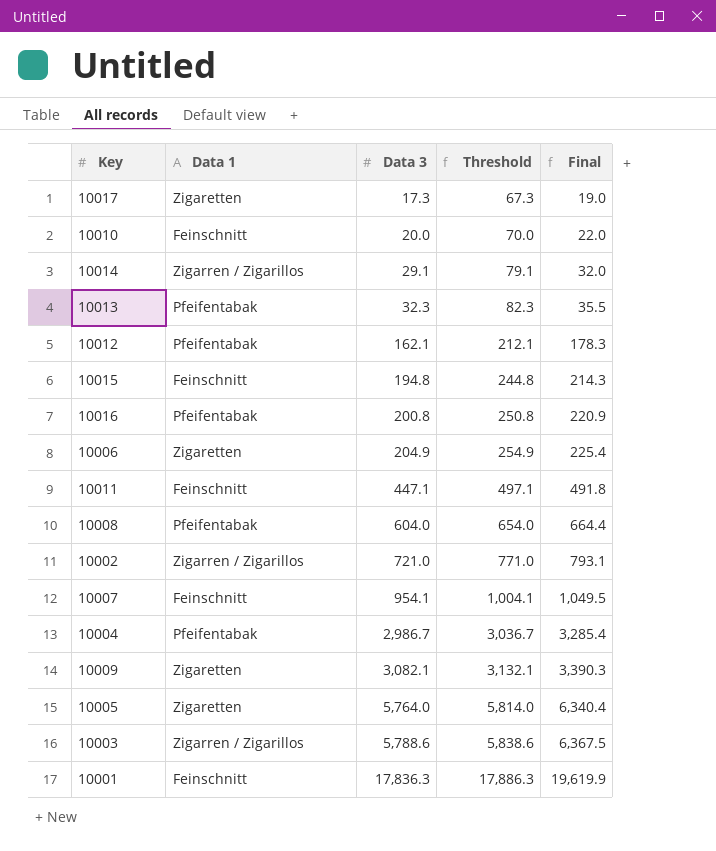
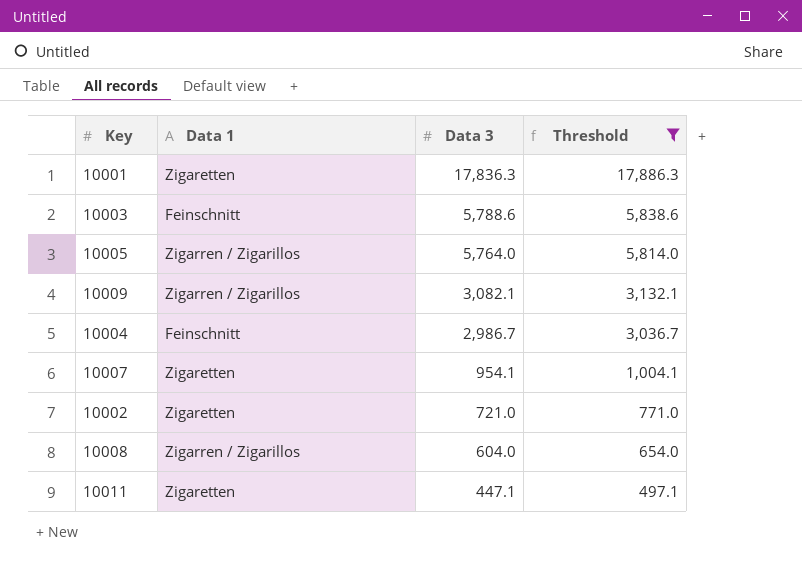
filter: none -> Threshold >= 497.1
row order: Data 3 ascending -> Data 3 descending
column Final | formula: [Data 3] * 1.1 -> none
10001 | Data 1: Feinschnitt -> Zigaretten
10003 | Data 1: Zigarren / Zigarillos -> Feinschnitt
10005 | Data 1: Zigaretten -> Zigarren / Zigarillos
10009 | Data 1: Zigaretten -> Zigarren / Zigarillos
10004 | Data 1: Pfeifentabak -> Feinschnitt
10007 | Data 1: Feinschnitt -> Zigaretten
10002 | Data 1: Zigarren / Zigarillos -> Zigaretten
10008 | Data 1: Pfeifentabak -> Zigarren / Zigarillos
10011 | Data 1: Feinschnitt -> Zigaretten

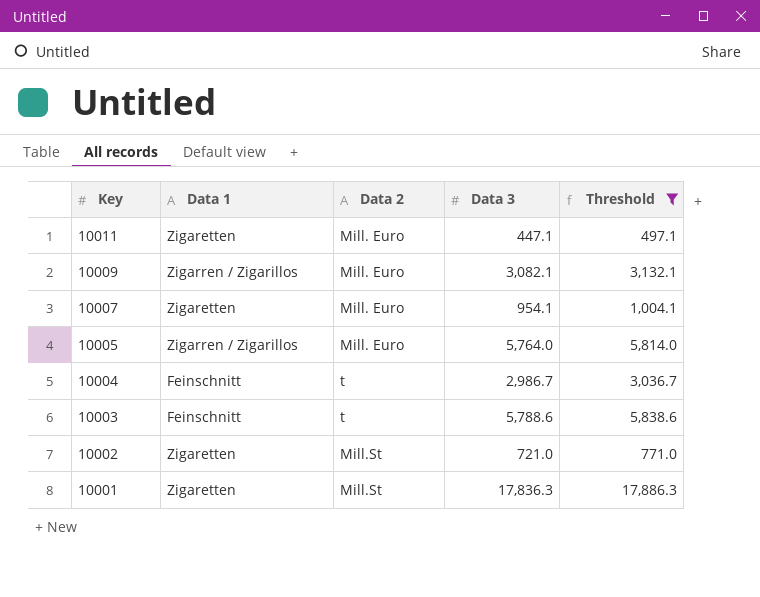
row order: Data 3 descending -> Key descending
column Data 2 | position: none -> 3
row 10008: Zigarren / Zigarillos | 604.0 | 654.0 -> none

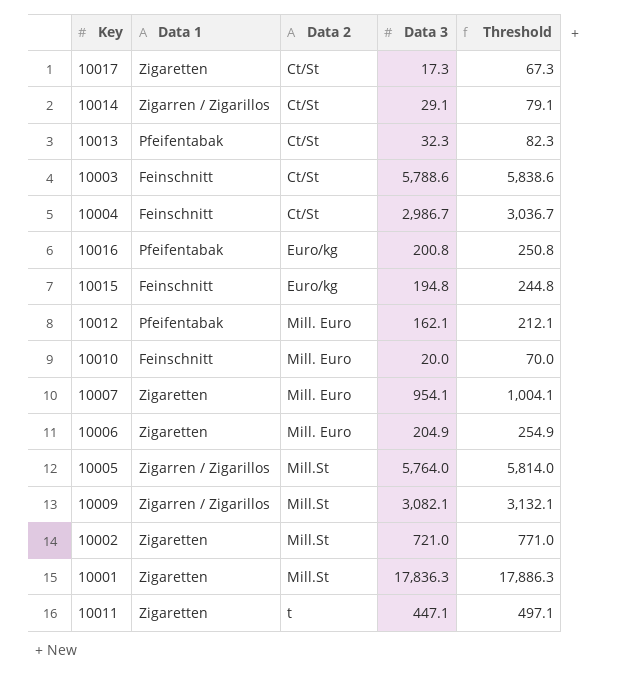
filter: Threshold >= 497.1 -> none
row order: Key descending -> Data 2 ascending
10003 | Data 2: t -> Ct/St
10004 | Data 2: t -> Ct/St
10005 | Data 2: Mill. Euro -> Mill.St
10009 | Data 2: Mill. Euro -> Mill.St
10011 | Data 2: Mill. Euro -> t

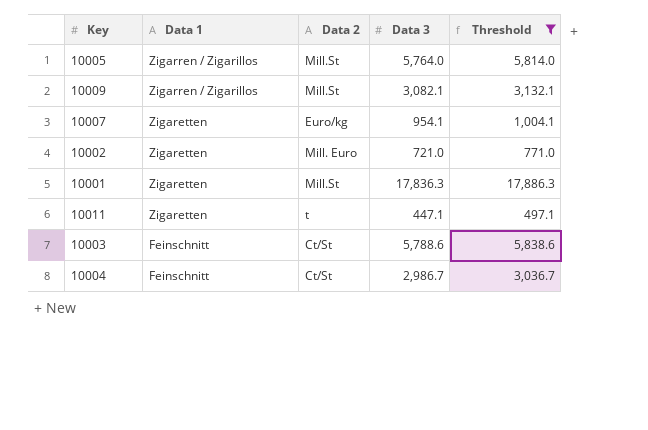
filter: none -> Threshold >= 497.1
row order: Data 2 ascending -> Data 1 descending
10007 | Data 2: Mill. Euro -> Euro/kg
10002 | Data 2: Mill.St -> Mill. Euro

